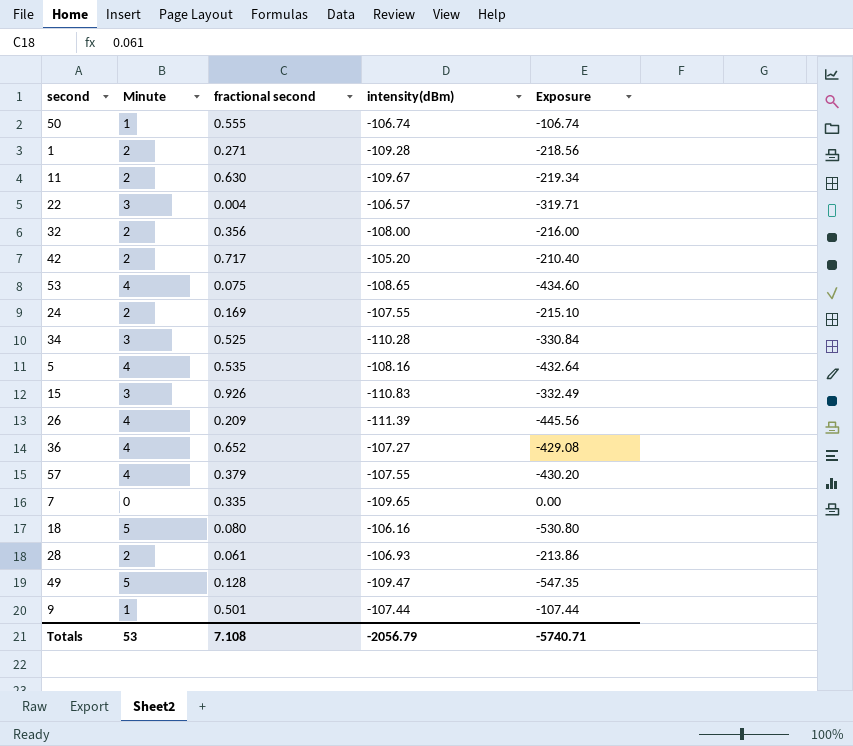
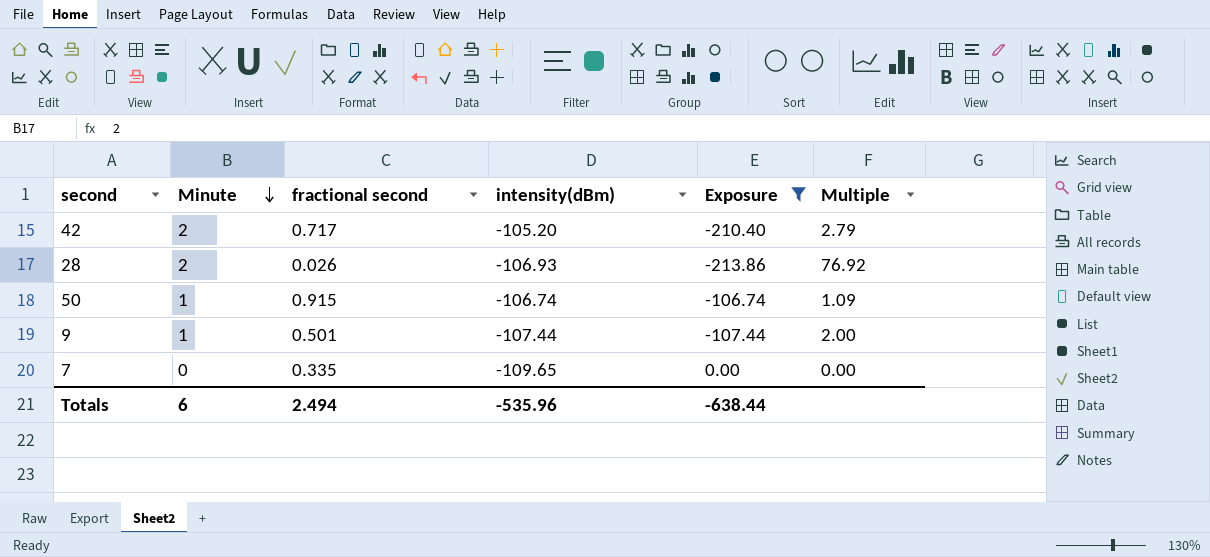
filter: none -> Exposure >= -213.86
row order: none -> Minute descending
column Multiple | formula: none -> [Minute] / [fractional second]
28 | fractional second: 0.061 -> 0.026
50 | fractional second: 0.555 -> 0.915
Totals | Minute: 53 -> 6
Totals | fractional second: 7.108 -> 2.494
Totals | intensity(dBm): -2056.79 -> -535.96
Totals | Exposure: -5740.71 -> -638.44

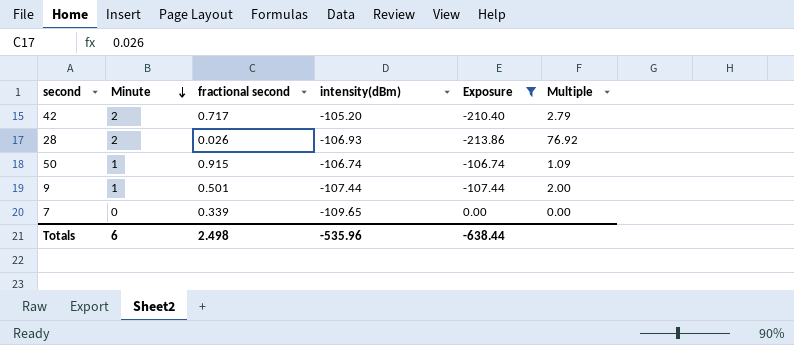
7 | fractional second: 0.335 -> 0.339
Totals | fractional second: 2.494 -> 2.498

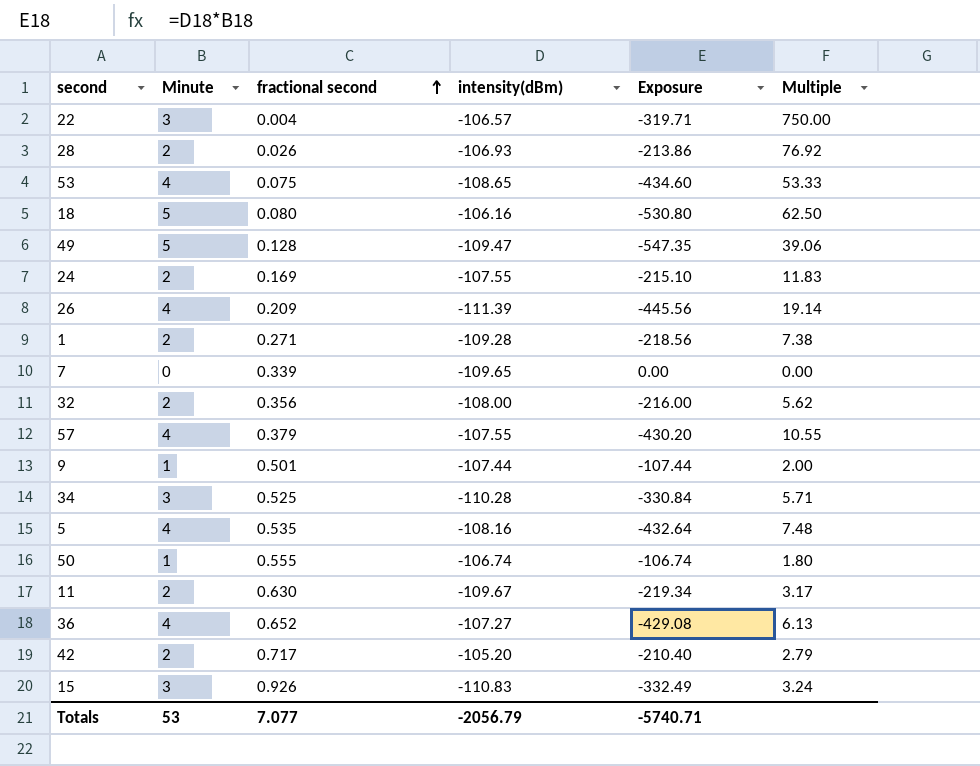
filter: Exposure >= -213.86 -> none
row order: Minute descending -> fractional second ascending
50 | fractional second: 0.915 -> 0.555
50 | Multiple: 1.09 -> 1.80
Totals | Minute: 6 -> 53
Totals | fractional second: 2.498 -> 7.077
Totals | intensity(dBm): -535.96 -> -2056.79
Totals | Exposure: -638.44 -> -5740.71

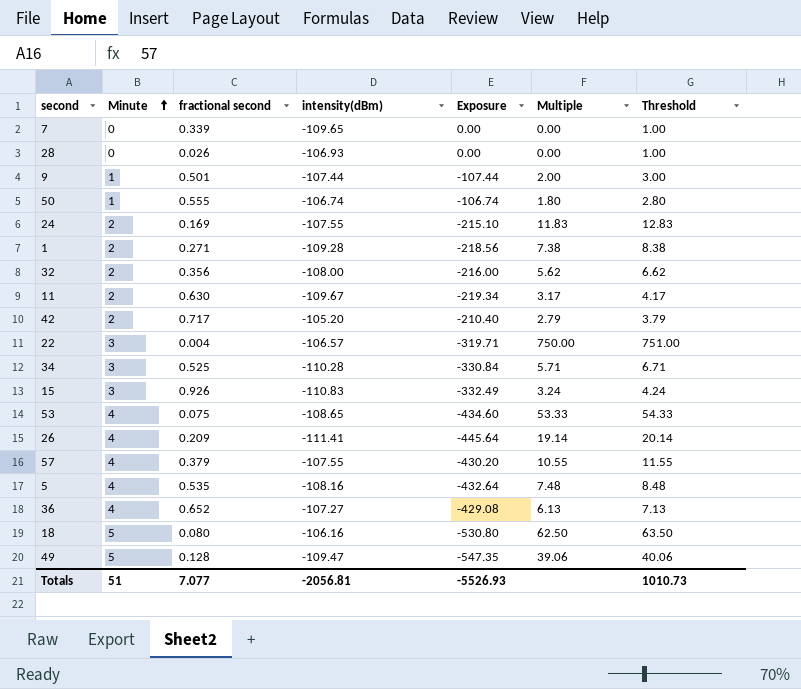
row order: fractional second ascending -> Minute ascending
column Threshold | formula: none -> [Multiple] + 1
28 | Minute: 2 -> 0
28 | Exposure: -213.86 -> 0.00
28 | Multiple: 76.92 -> 0.00
26 | intensity(dBm): -111.39 -> -111.41
26 | Exposure: -445.56 -> -445.64
Totals | Minute: 53 -> 51
Totals | intensity(dBm): -2056.79 -> -2056.81
Totals | Exposure: -5740.71 -> -5526.93

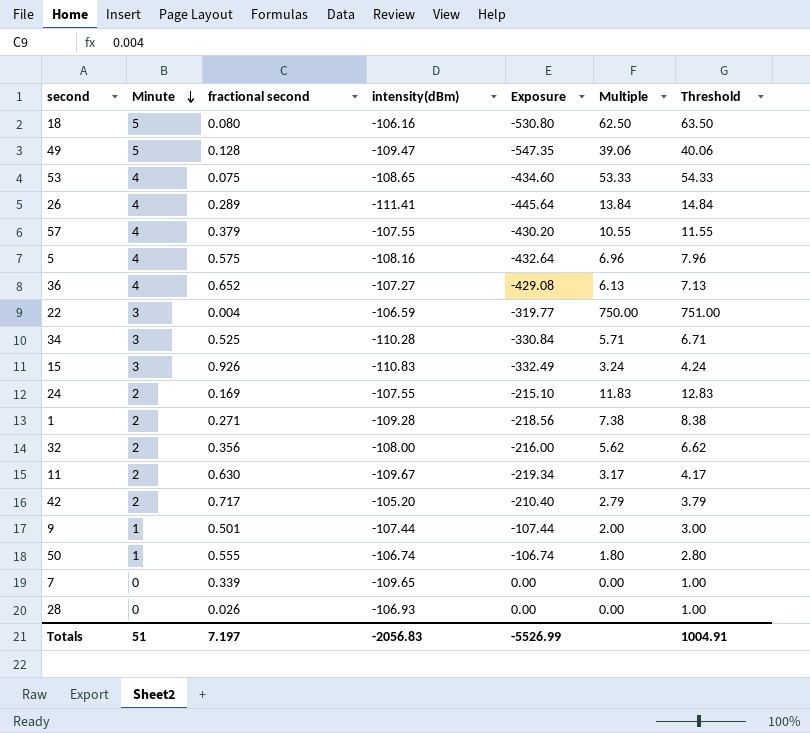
row order: Minute ascending -> Minute descending
26 | fractional second: 0.209 -> 0.289
26 | Multiple: 19.14 -> 13.84
26 | Threshold: 20.14 -> 14.84
5 | fractional second: 0.535 -> 0.575
5 | Multiple: 7.48 -> 6.96
5 | Threshold: 8.48 -> 7.96
22 | intensity(dBm): -106.57 -> -106.59
22 | Exposure: -319.71 -> -319.77
Totals | fractional second: 7.077 -> 7.197
Totals | intensity(dBm): -2056.81 -> -2056.83
Totals | Exposure: -5526.93 -> -5526.99
Totals | Threshold: 1010.73 -> 1004.91

